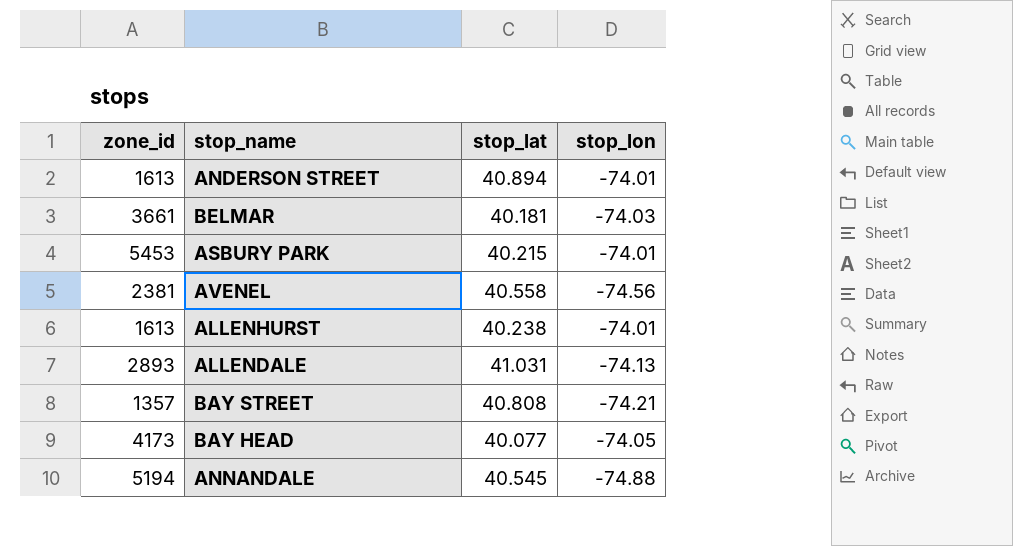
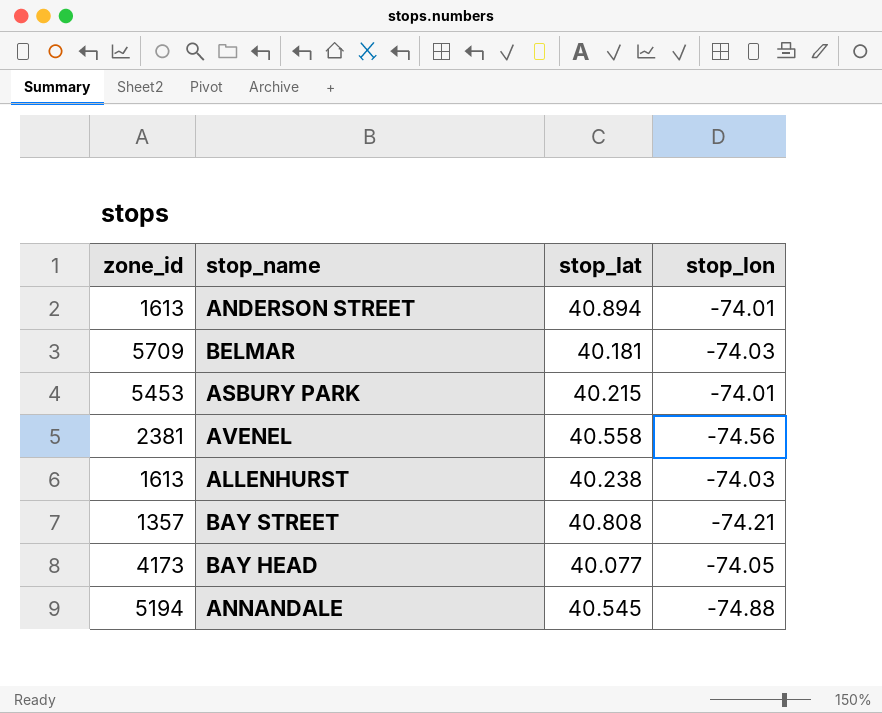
row ALLENDALE: 2893 | 41.031 | -74.13 -> none
BELMAR | zone_id: 3661 -> 5709
ALLENHURST | stop_lon: -74.01 -> -74.03

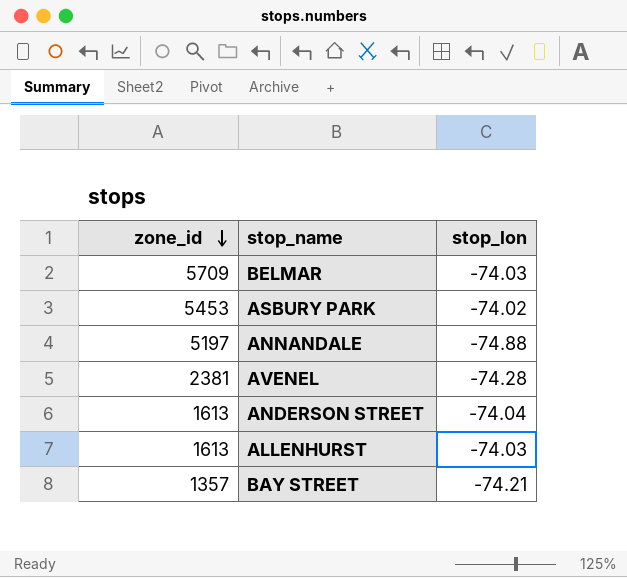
row order: none -> zone_id descending
column stop_lat | position: 3 -> none
row BAY HEAD: 4173 | 40.077 | -74.05 -> none
ASBURY PARK | stop_lon: -74.01 -> -74.02
ANNANDALE | zone_id: 5194 -> 5197
AVENEL | stop_lon: -74.56 -> -74.28
ANDERSON STREET | stop_lon: -74.01 -> -74.04

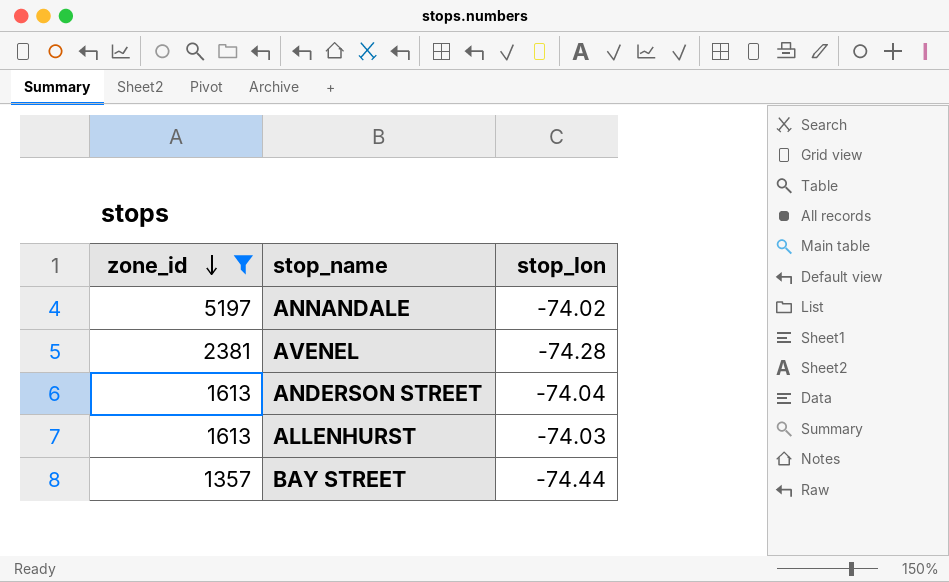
filter: none -> zone_id <= 5197
ANNANDALE | stop_lon: -74.88 -> -74.02
BAY STREET | stop_lon: -74.21 -> -74.44

